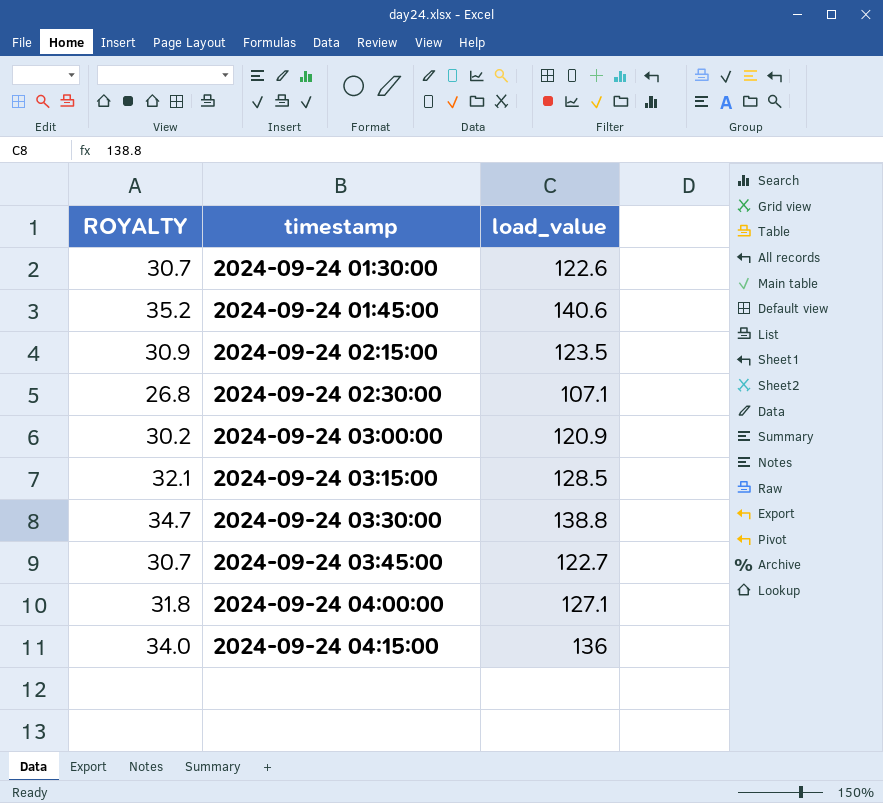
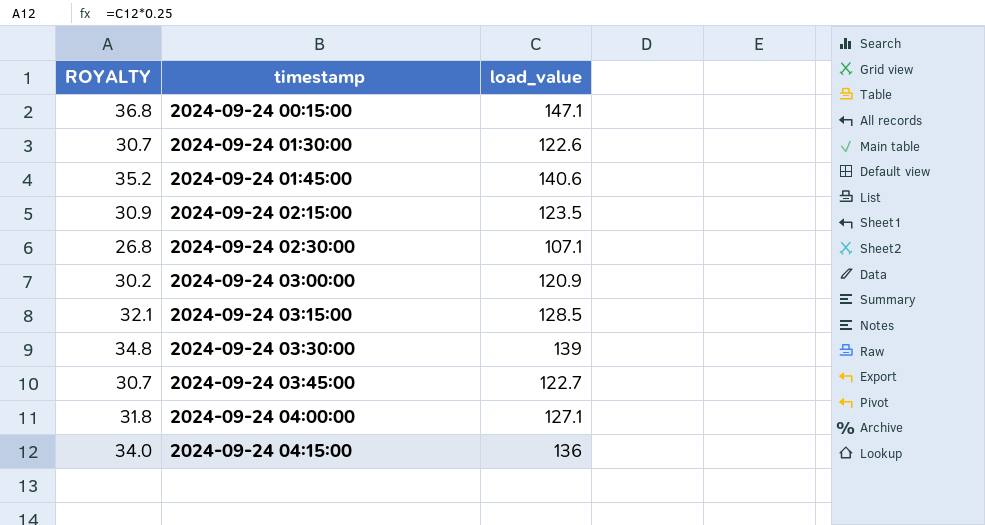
row 2024-09-24 00:15:00: none -> 36.8 | 147.1
2024-09-24 03:30:00 | ROYALTY: 34.7 -> 34.8
2024-09-24 03:30:00 | load_value: 138.8 -> 139

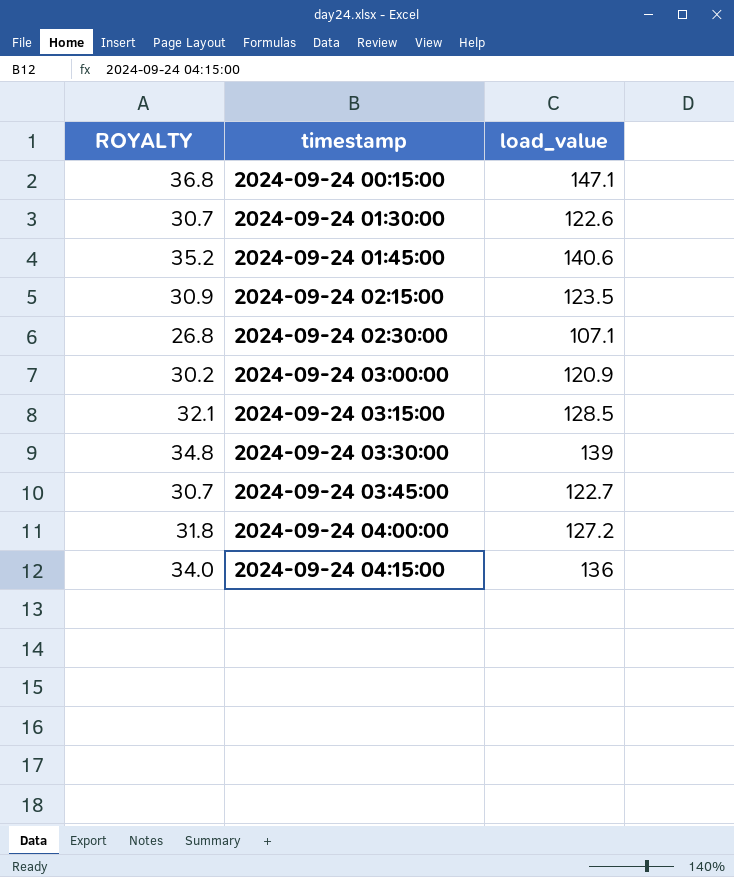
2024-09-24 04:00:00 | load_value: 127.1 -> 127.2

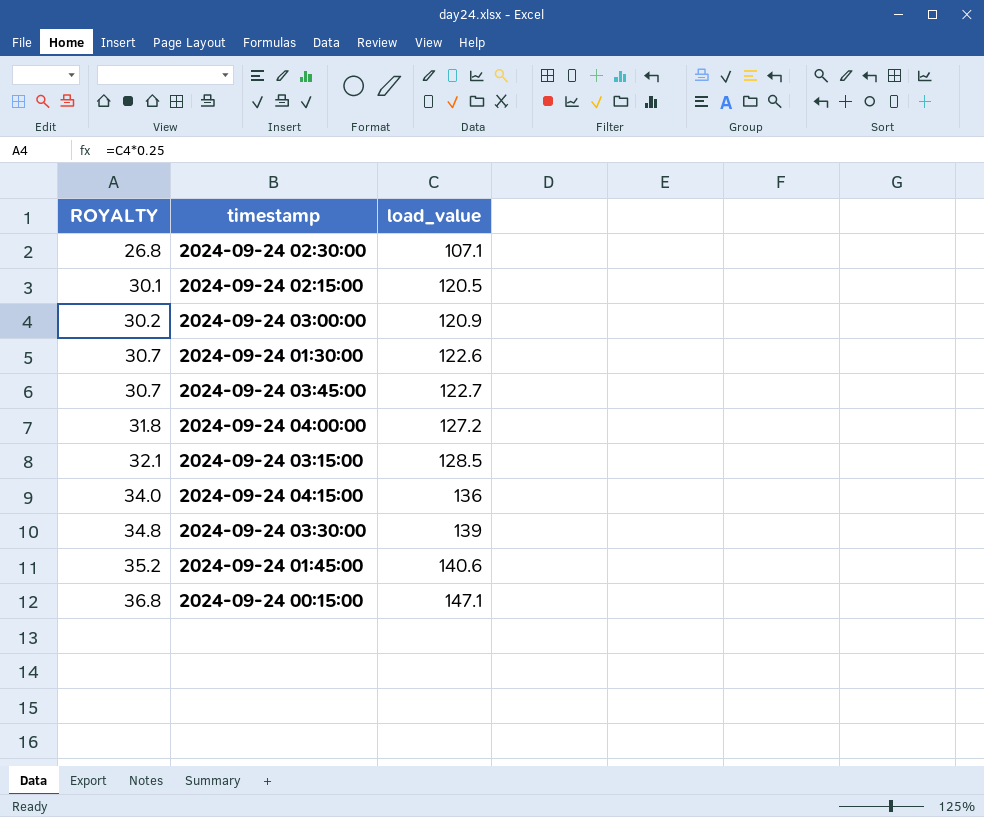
row order: timestamp ascending -> ROYALTY ascending
2024-09-24 02:15:00 | ROYALTY: 30.9 -> 30.1
2024-09-24 02:15:00 | load_value: 123.5 -> 120.5

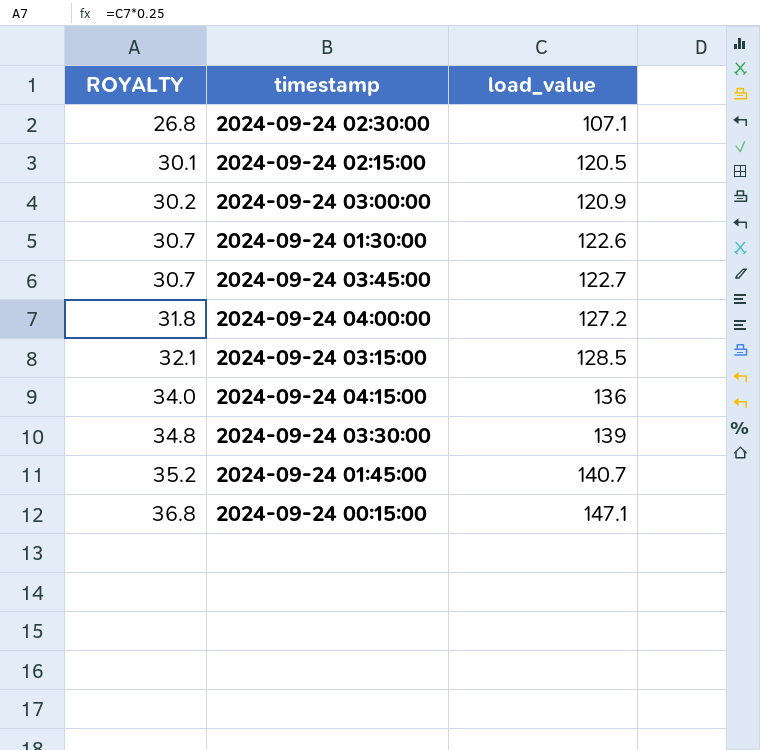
2024-09-24 01:45:00 | load_value: 140.6 -> 140.7

